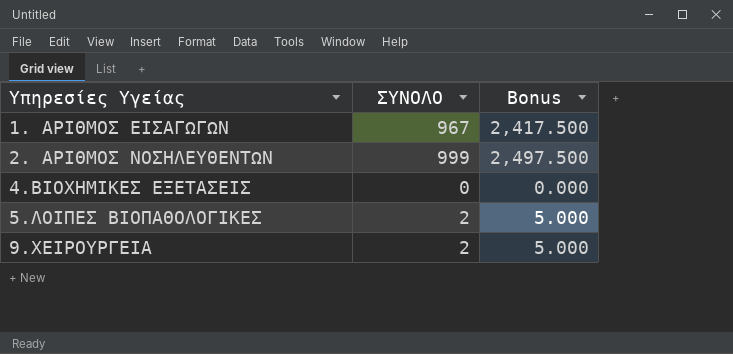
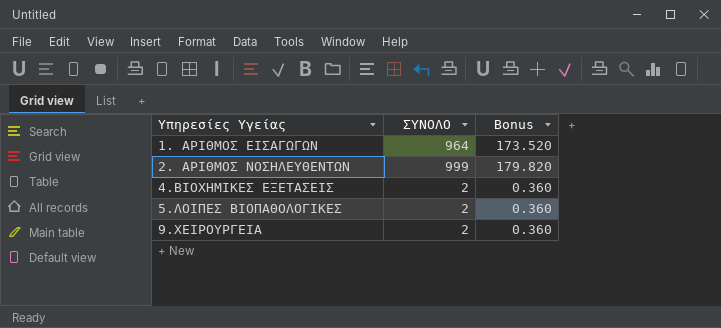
column Bonus | formula: [ΣΥΝΟΛΟ] * 2.5 -> [ΣΥΝΟΛΟ] * 0.18
1. ΑΡΙΘΜΟΣ ΕΙΣΑΓΩΓΩΝ | ΣΥΝΟΛΟ: 967 -> 964
4.ΒΙΟΧΗΜΙΚΕΣ ΕΞΕΤΑΣΕΙΣ | ΣΥΝΟΛΟ: 0 -> 2

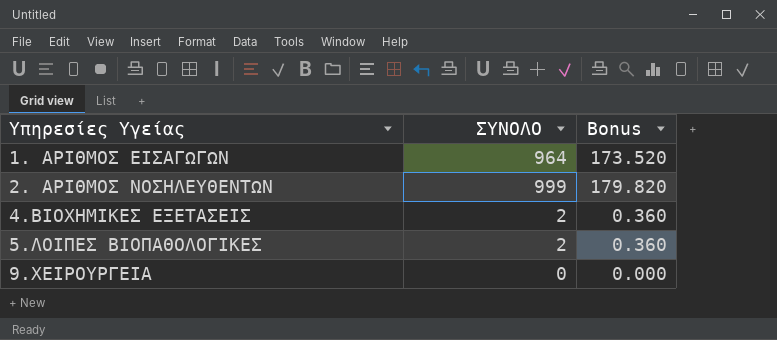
9.ΧΕΙΡΟΥΡΓΕΙΑ | ΣΥΝΟΛΟ: 2 -> 0
9.ΧΕΙΡΟΥΡΓΕΙΑ | Bonus: 0.360 -> 0.000

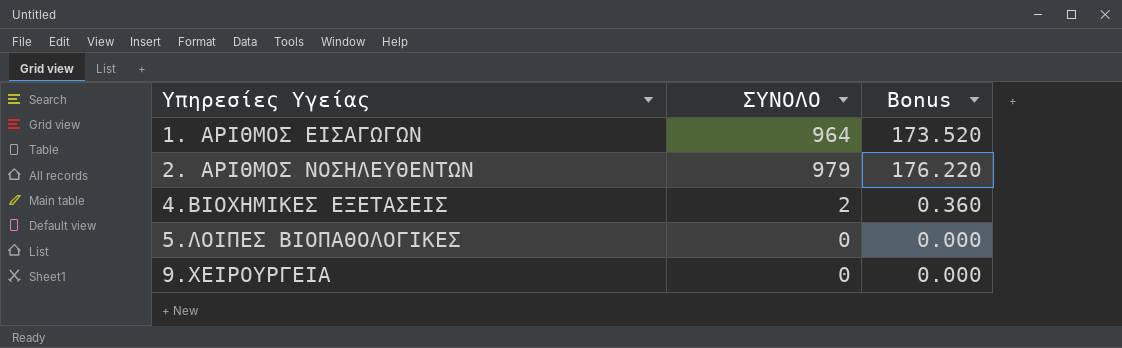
2. ΑΡΙΘΜΟΣ ΝΟΣΗΛΕΥΘΕΝΤΩΝ | ΣΥΝΟΛΟ: 999 -> 979
2. ΑΡΙΘΜΟΣ ΝΟΣΗΛΕΥΘΕΝΤΩΝ | Bonus: 179.820 -> 176.220
5.ΛΟΙΠΕΣ ΒΙΟΠΑΘΟΛΟΓΙΚΕΣ | ΣΥΝΟΛΟ: 2 -> 0
5.ΛΟΙΠΕΣ ΒΙΟΠΑΘΟΛΟΓΙΚΕΣ | Bonus: 0.360 -> 0.000

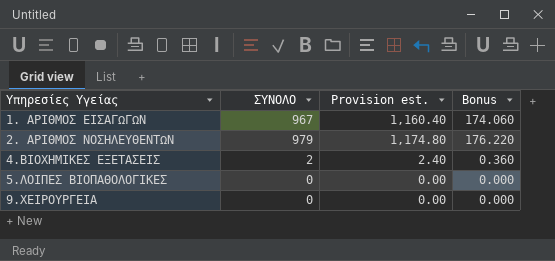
column Provision est. | formula: none -> [ΣΥΝΟΛΟ] * 1.2
1. ΑΡΙΘΜΟΣ ΕΙΣΑΓΩΓΩΝ | ΣΥΝΟΛΟ: 964 -> 967
1. ΑΡΙΘΜΟΣ ΕΙΣΑΓΩΓΩΝ | Bonus: 173.520 -> 174.060

